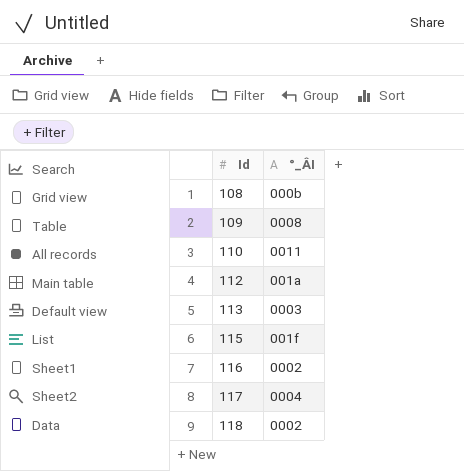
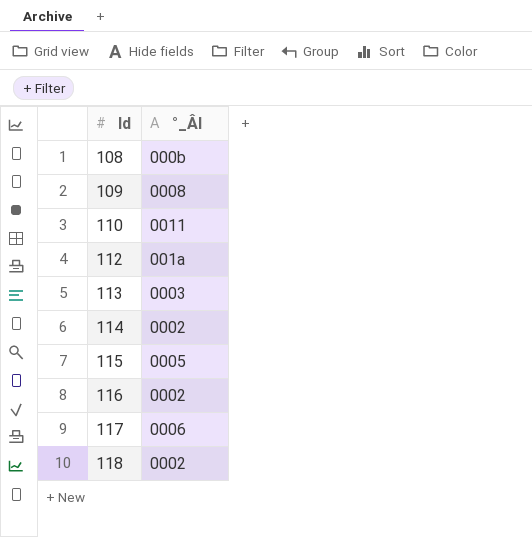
row 114: none -> 0002
115 | °_ÂI: 001f -> 0005
117 | °_ÂI: 0004 -> 0006

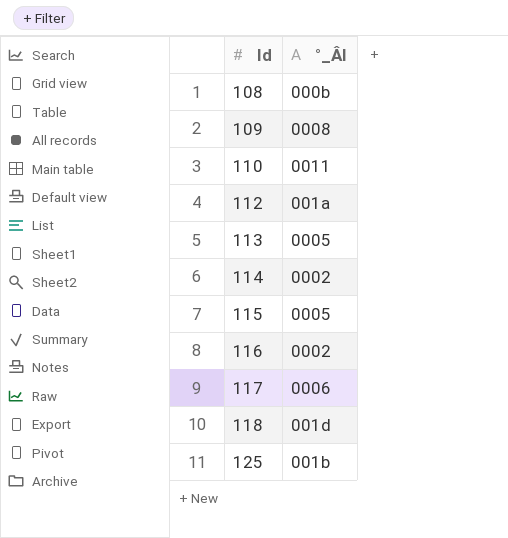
113 | °_ÂI: 0003 -> 0005
118 | °_ÂI: 0002 -> 001d
row 125: none -> 001b

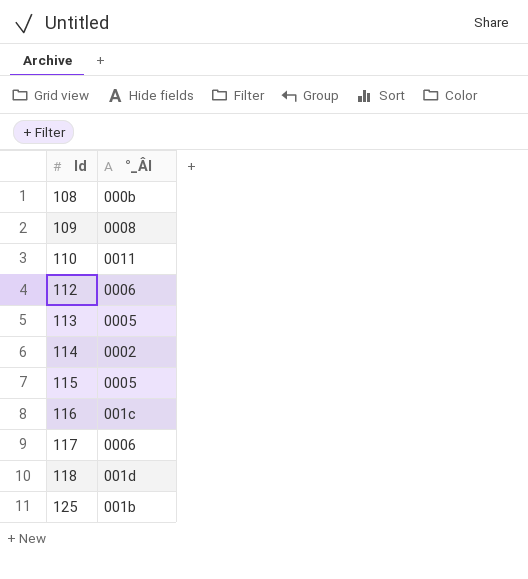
112 | °_ÂI: 001a -> 0006
116 | °_ÂI: 0002 -> 001c

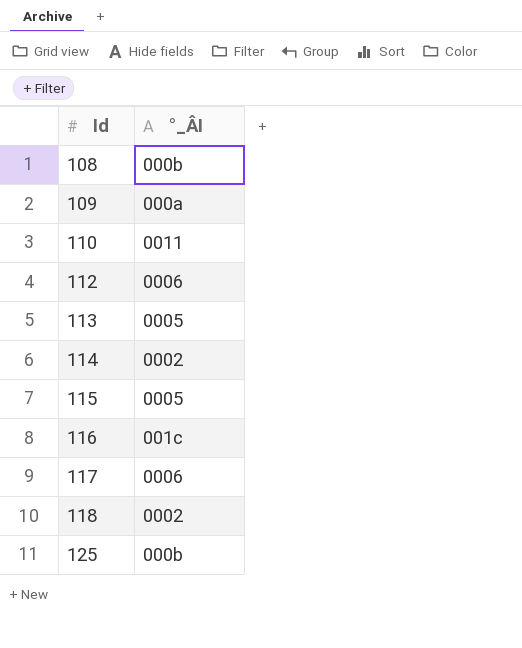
109 | °_ÂI: 0008 -> 000a
118 | °_ÂI: 001d -> 0002
125 | °_ÂI: 001b -> 000b

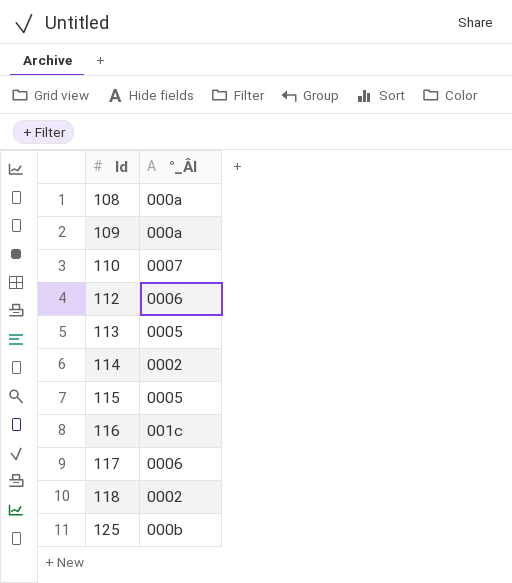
108 | °_ÂI: 000b -> 000a
110 | °_ÂI: 0011 -> 0007

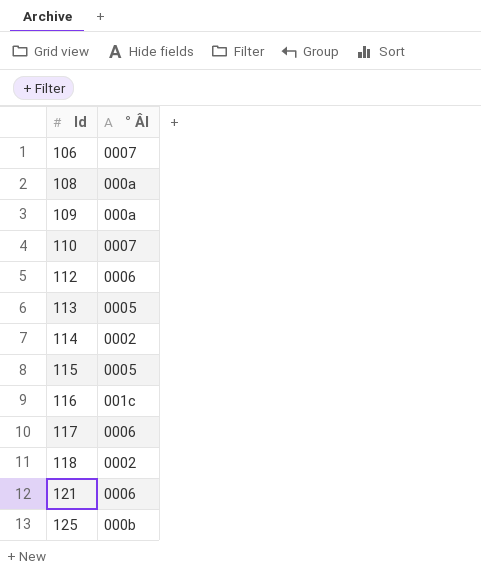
column name: °_ÂI -> ° ÂI
row 106: none -> 0007
row 121: none -> 0006

